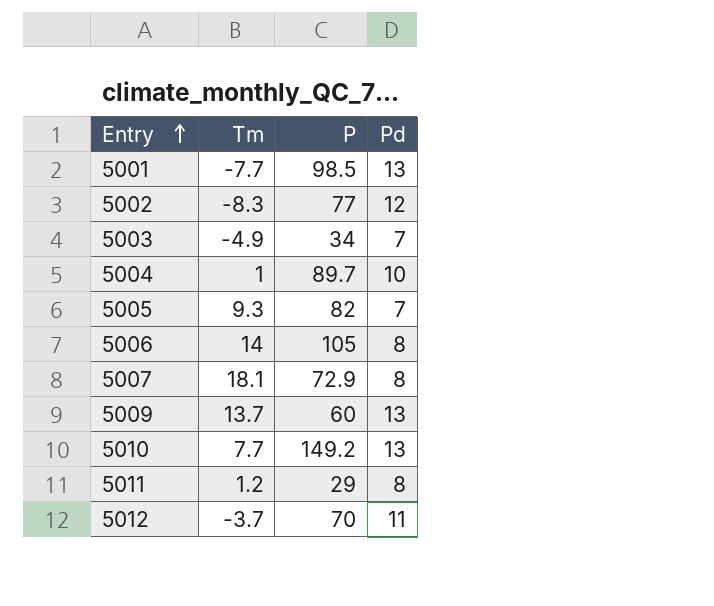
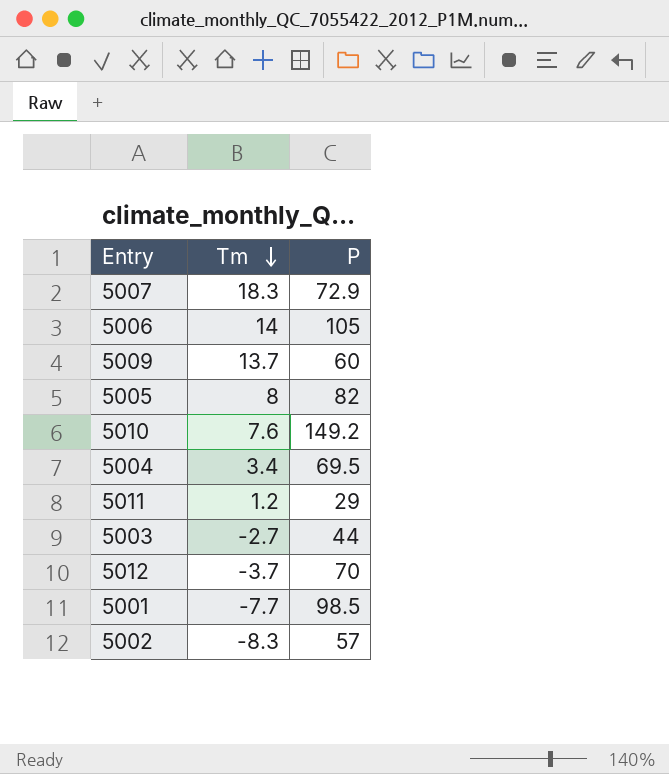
row order: Entry ascending -> Tm descending
column Pd | position: 4 -> none
5007 | Tm: 18.1 -> 18.3
5005 | Tm: 9.3 -> 8
5010 | Tm: 7.7 -> 7.6
5004 | Tm: 1 -> 3.4
5004 | P: 89.7 -> 69.5
5003 | Tm: -4.9 -> -2.7
5003 | P: 34 -> 44
5002 | P: 77 -> 57

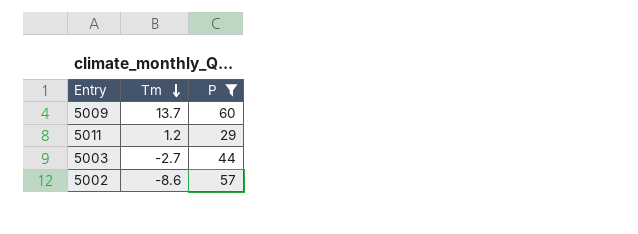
filter: none -> P <= 60
5002 | Tm: -8.3 -> -8.6

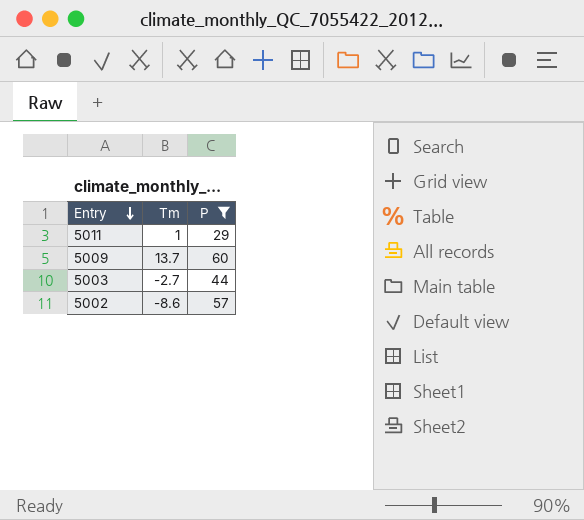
row order: Tm descending -> Entry descending
5011 | Tm: 1.2 -> 1

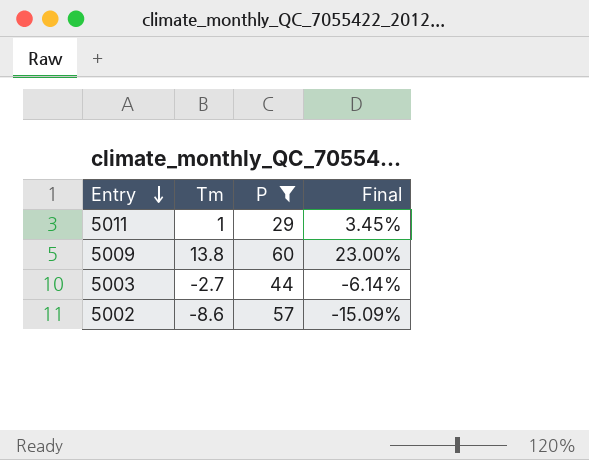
column Final | formula: none -> [Tm] / [P]
5009 | Tm: 13.7 -> 13.8

